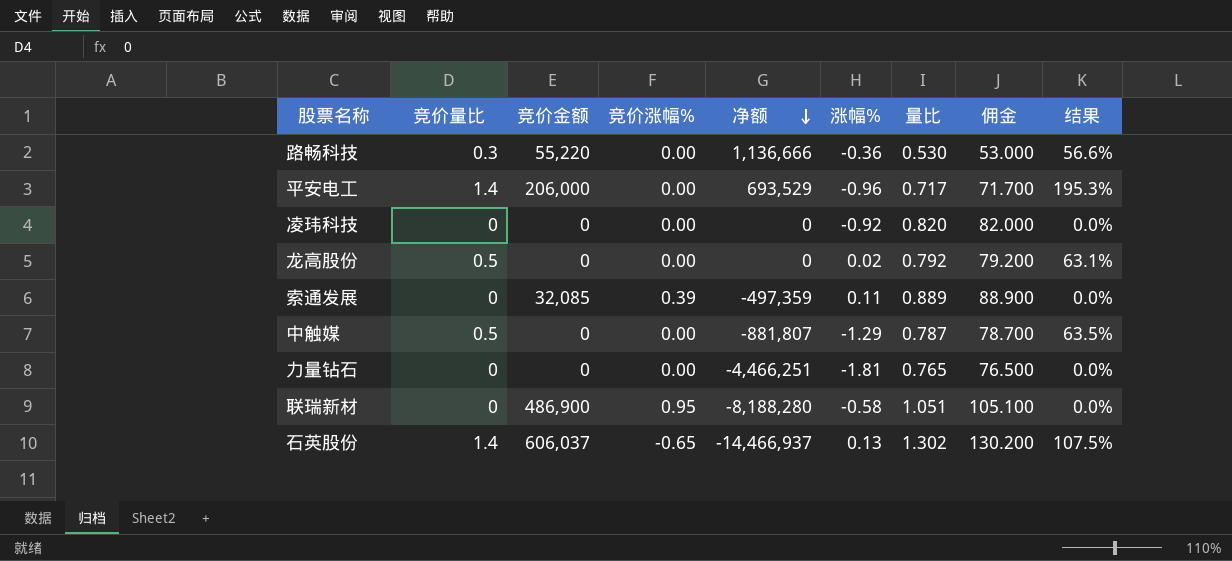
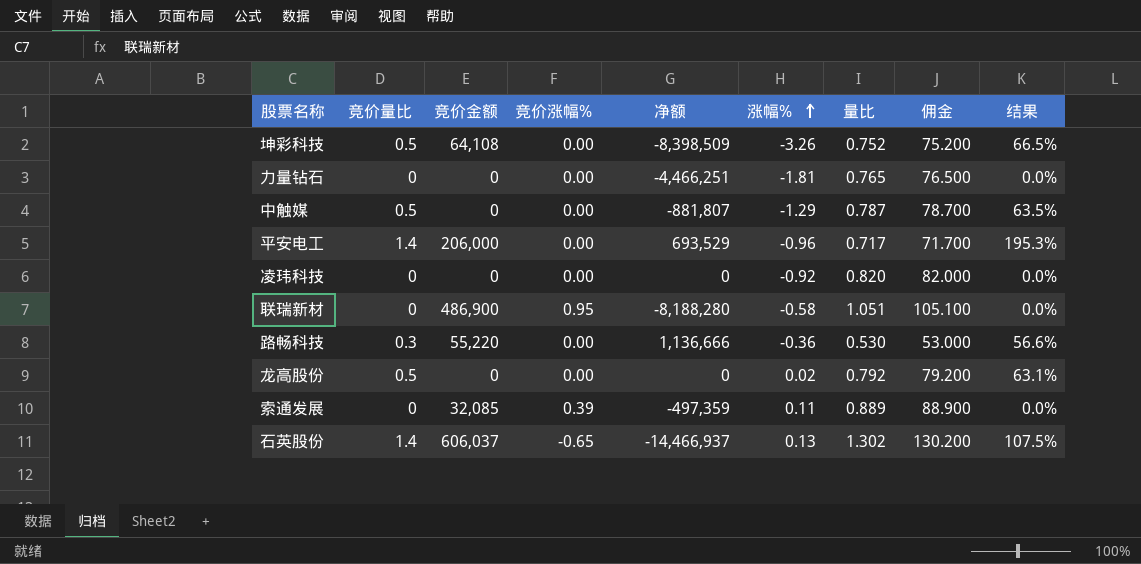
row order: 净额 descending -> 涨幅% ascending
row 坤彩科技: none -> 0.5 | 64,108 | 0.00 | -8,398,509 | -3.26 | 0.752 | 75.200 | 66.5%

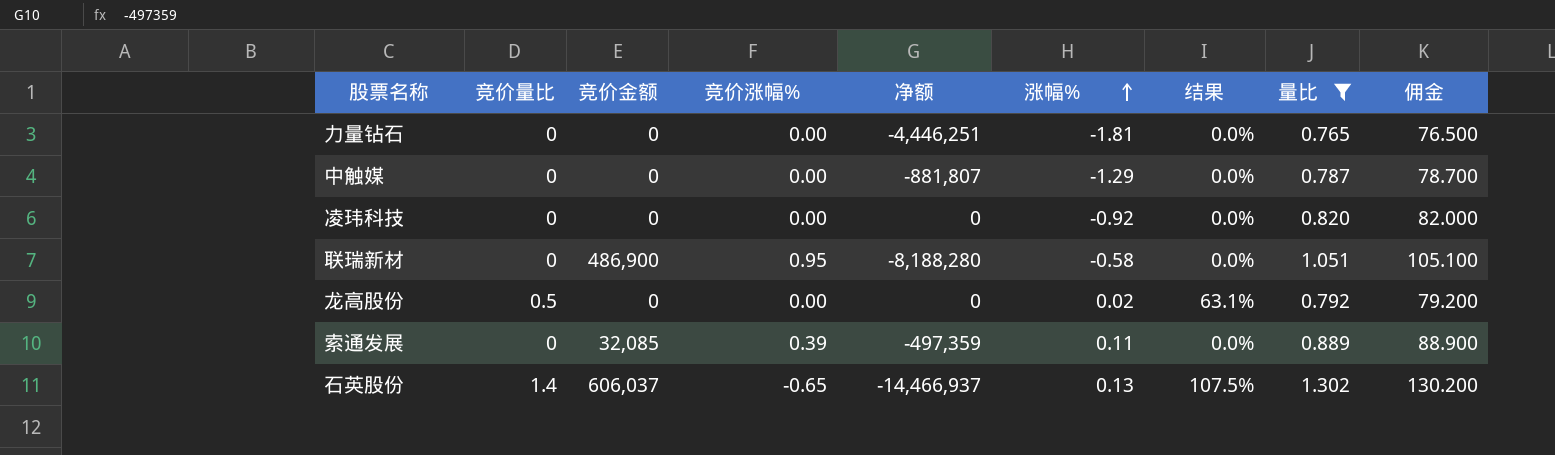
filter: none -> 量比 >= 0.765
column 结果 | position: 9 -> 7
力量钻石 | 净额: -4,466,251 -> -4,446,251
中触媒 | 竞价量比: 0.5 -> 0
中触媒 | 结果: 63.5% -> 0.0%

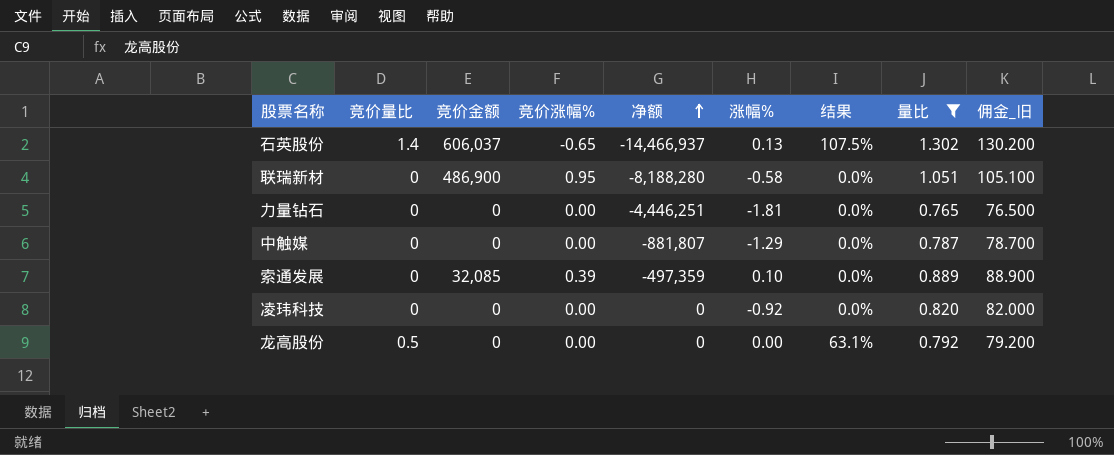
row order: 涨幅% ascending -> 净额 ascending
column name: 佣金 -> 佣金_旧
索通发展 | 涨幅%: 0.11 -> 0.10
龙高股份 | 涨幅%: 0.02 -> 0.00

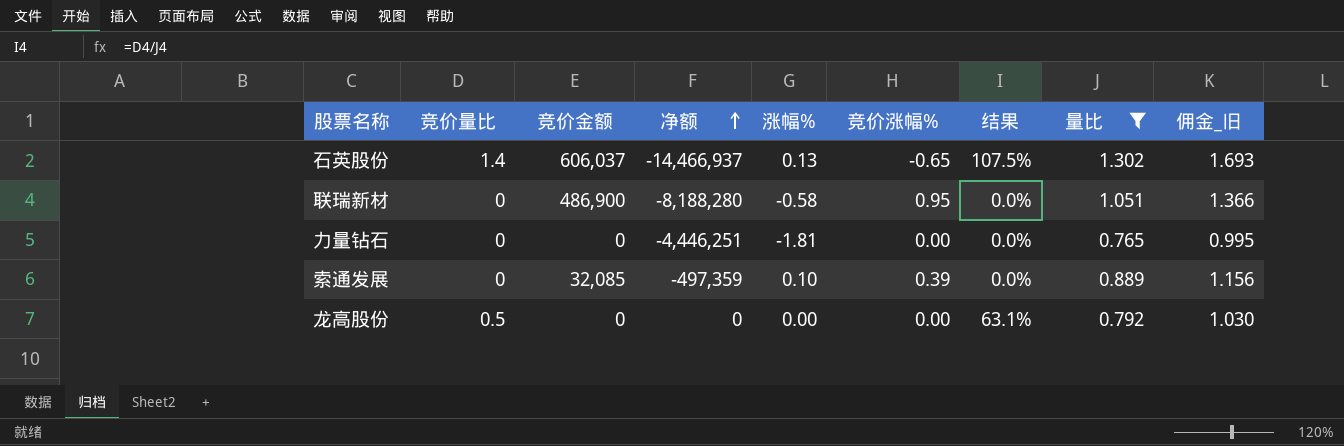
column 竞价涨幅% | position: 4 -> 6
column 佣金_旧 | formula: [量比] * 100 -> [量比] * 1.3
row 中触媒: 0 | 0 | 0.00 | -881,807 | -1.29 | 0.0% | 0.787 | 78.700 -> none
row 凌玮科技: 0 | 0 | 0.00 | 0 | -0.92 | 0.0% | 0.820 | 82.000 -> none

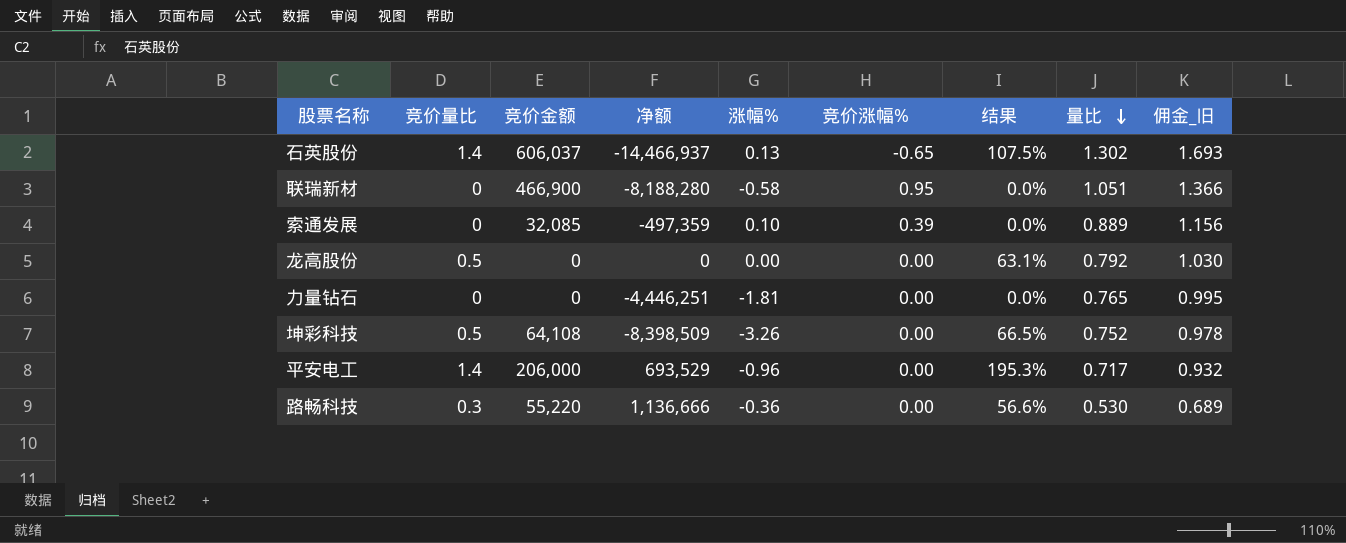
filter: 量比 >= 0.765 -> none
row order: 净额 ascending -> 量比 descending
联瑞新材 | 竞价金额: 486,900 -> 466,900

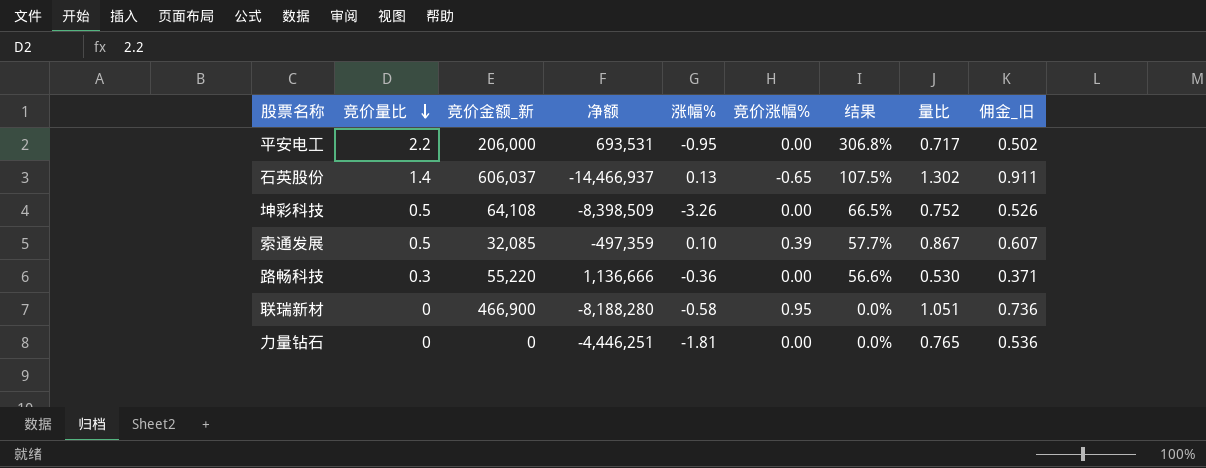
row order: 量比 descending -> 竞价量比 descending
column name: 竞价金额 -> 竞价金额_新
column 佣金_旧 | formula: [量比] * 1.3 -> [量比] * 0.7
row 龙高股份: 0.5 | 0 | 0 | 0.00 | 0.00 | 63.1% | 0.792 | 1.030 -> none
平安电工 | 竞价量比: 1.4 -> 2.2
平安电工 | 净额: 693,529 -> 693,531
平安电工 | 涨幅%: -0.96 -> -0.95
平安电工 | 结果: 195.3% -> 306.8%
索通发展 | 竞价量比: 0 -> 0.5
索通发展 | 结果: 0.0% -> 57.7%
索通发展 | 量比: 0.889 -> 0.867

